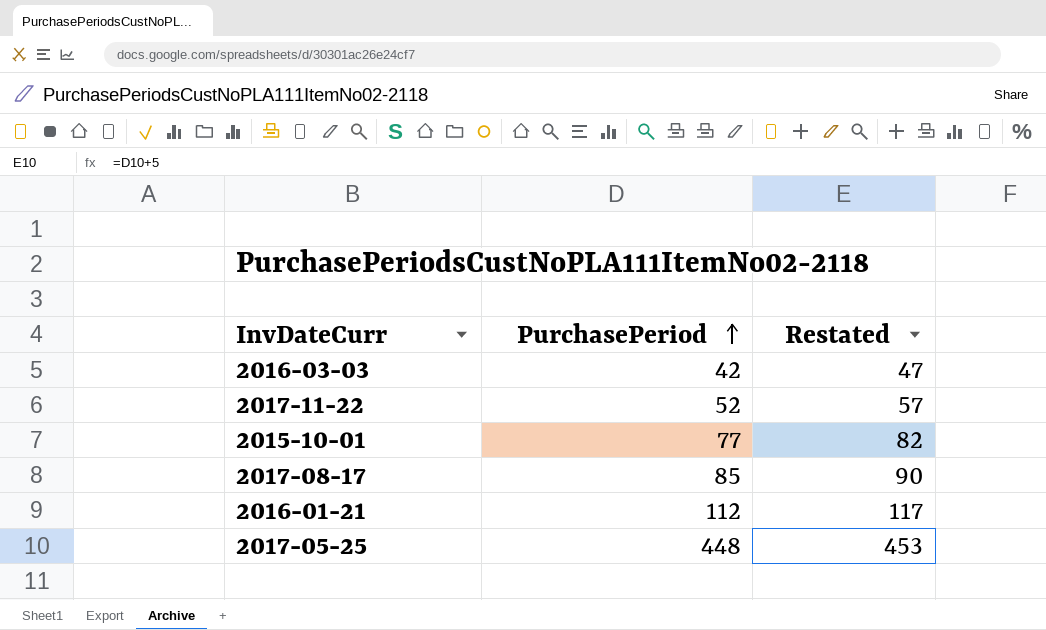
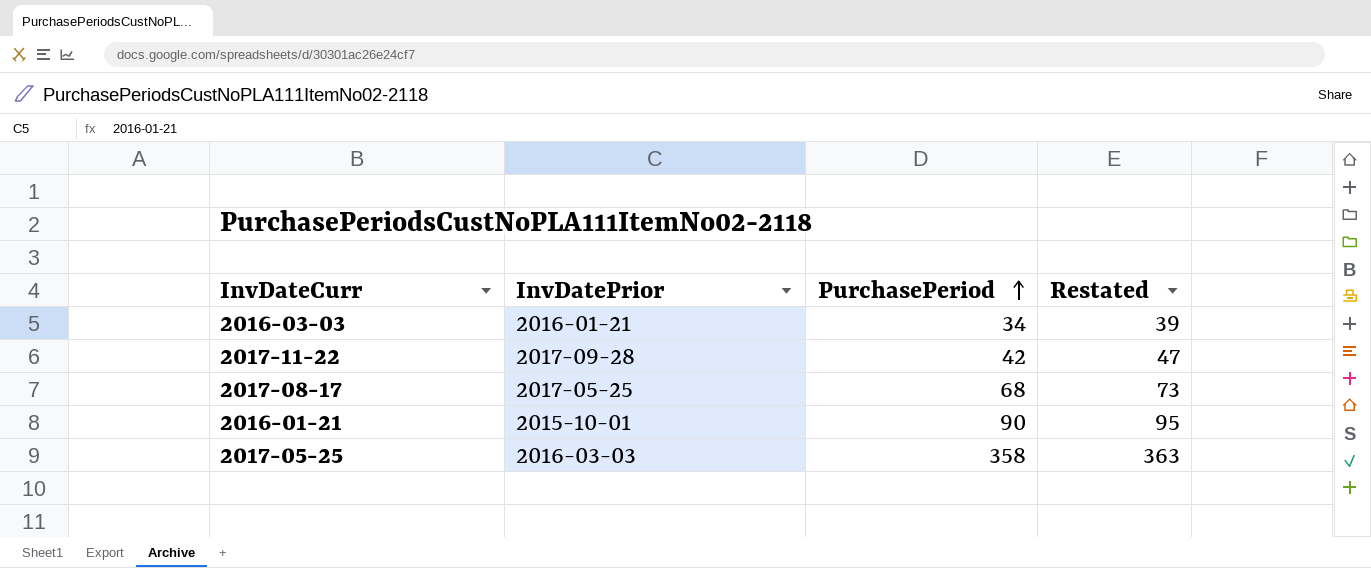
column InvDatePrior | position: none -> 2
row 2015-10-01: 77 | 82 -> none
2016-03-03 | PurchasePeriod: 42 -> 34
2016-03-03 | Restated: 47 -> 39
2017-11-22 | PurchasePeriod: 52 -> 42
2017-11-22 | Restated: 57 -> 47
2017-08-17 | PurchasePeriod: 85 -> 68
2017-08-17 | Restated: 90 -> 73
2016-01-21 | PurchasePeriod: 112 -> 90
2016-01-21 | Restated: 117 -> 95
2017-05-25 | PurchasePeriod: 448 -> 358
2017-05-25 | Restated: 453 -> 363

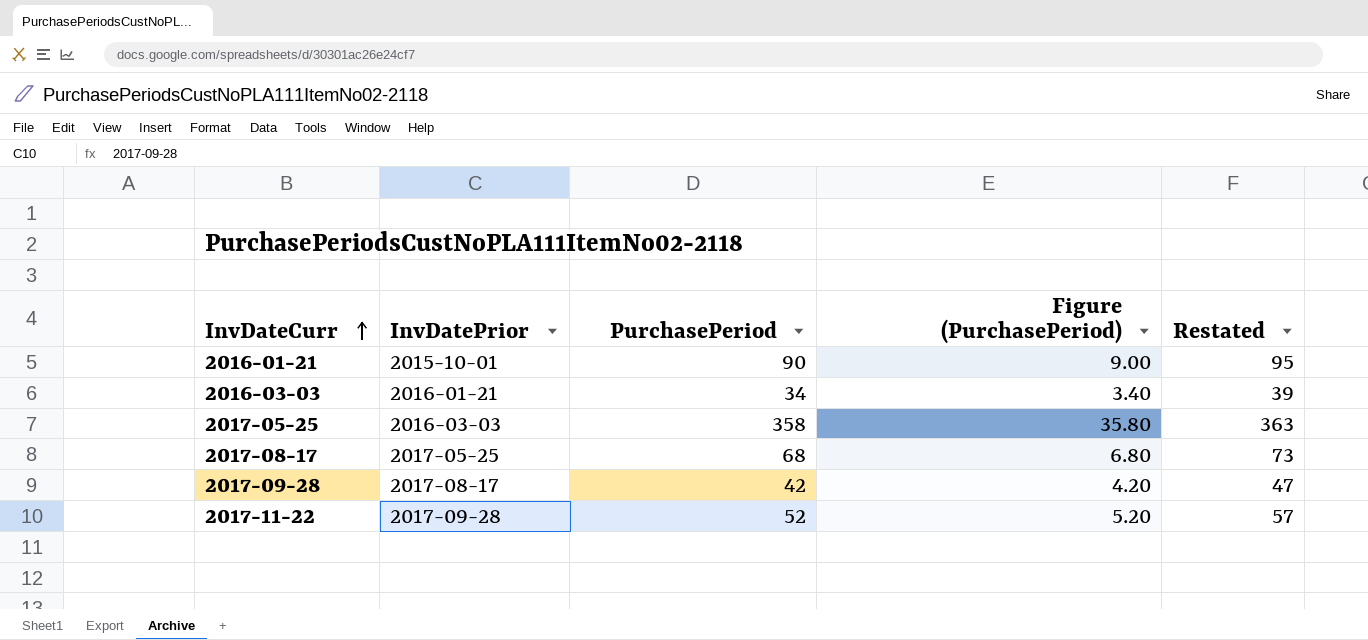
row order: PurchasePeriod ascending -> InvDateCurr ascending
column Figure (PurchasePeriod) | formula: none -> [PurchasePeriod] * 0.1
row 2017-09-28: none -> 2017-08-17 | 42 | 4.20 | 47
2017-11-22 | PurchasePeriod: 42 -> 52
2017-11-22 | Restated: 47 -> 57

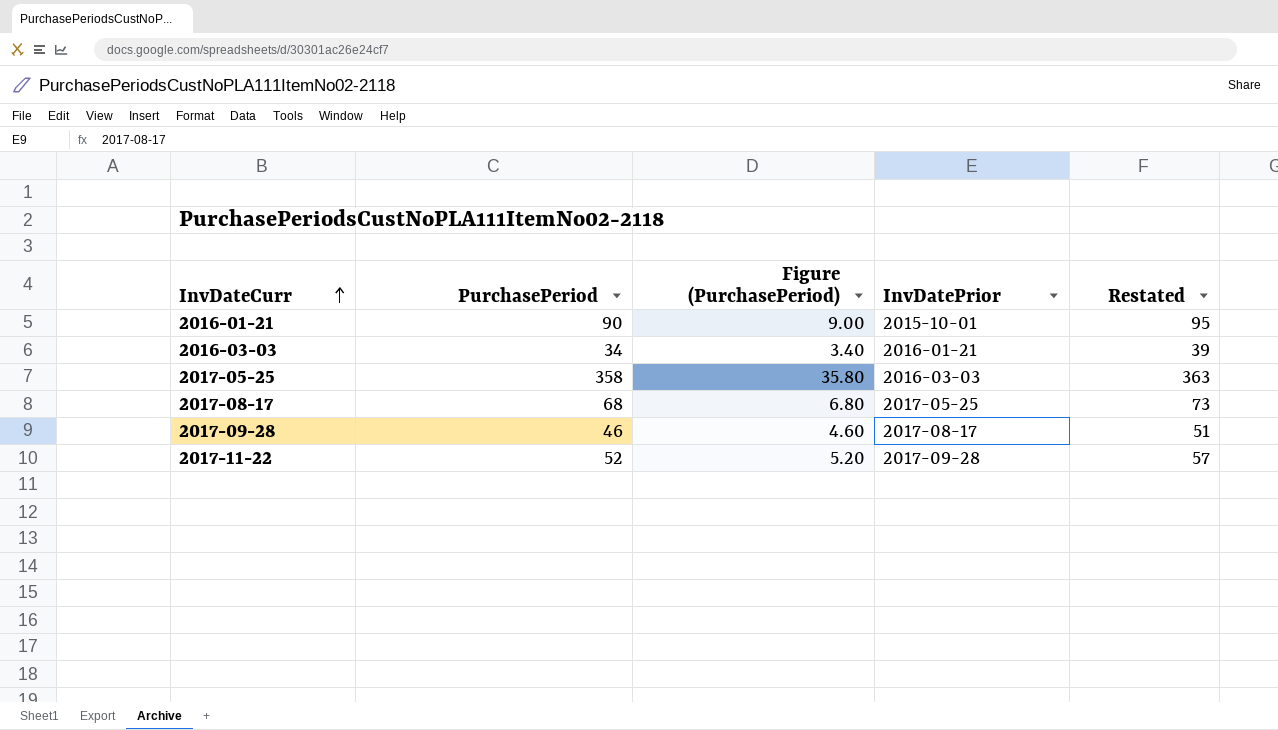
column InvDatePrior | position: 2 -> 4
2017-09-28 | PurchasePeriod: 42 -> 46
2017-09-28 | Figure (PurchasePeriod): 4.20 -> 4.60
2017-09-28 | Restated: 47 -> 51

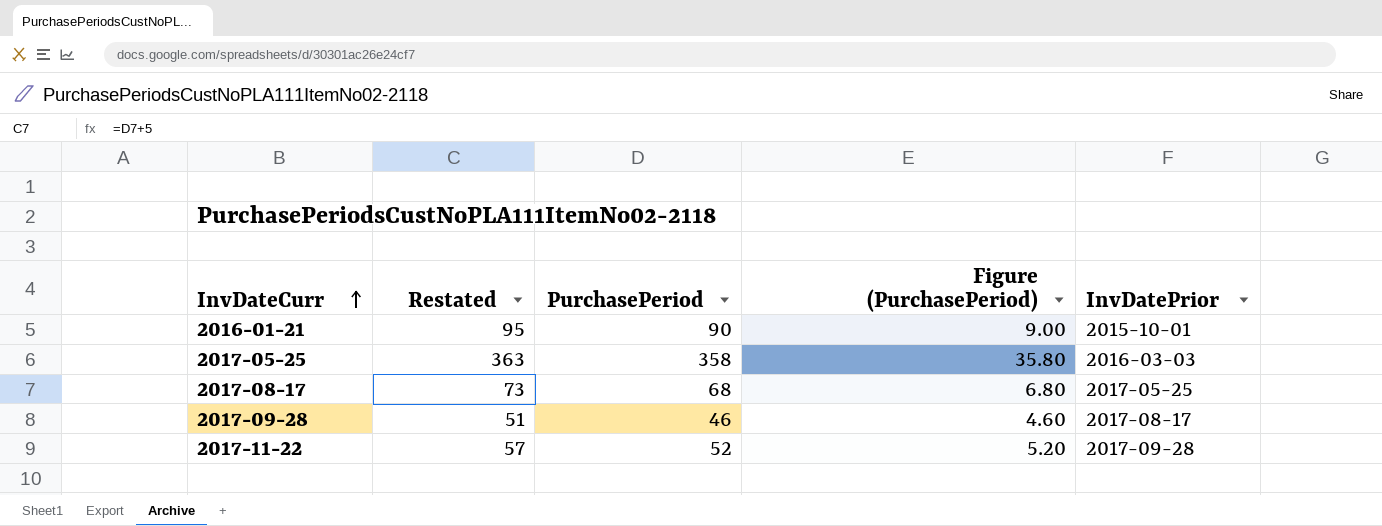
column Restated | position: 5 -> 2
row 2016-03-03: 34 | 3.40 | 2016-01-21 | 39 -> none

